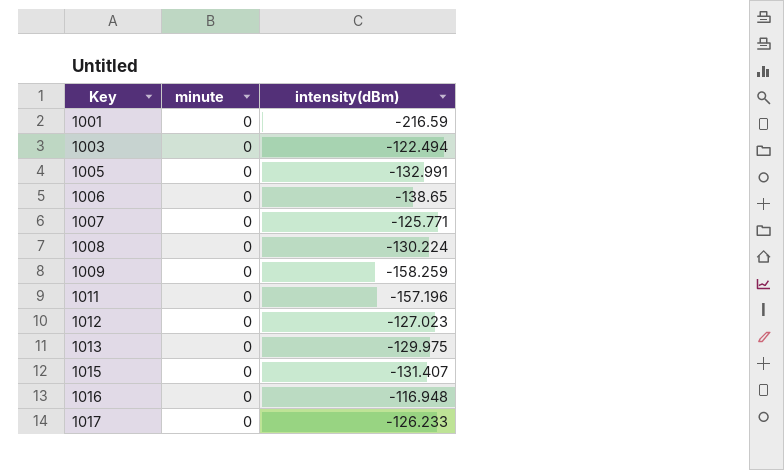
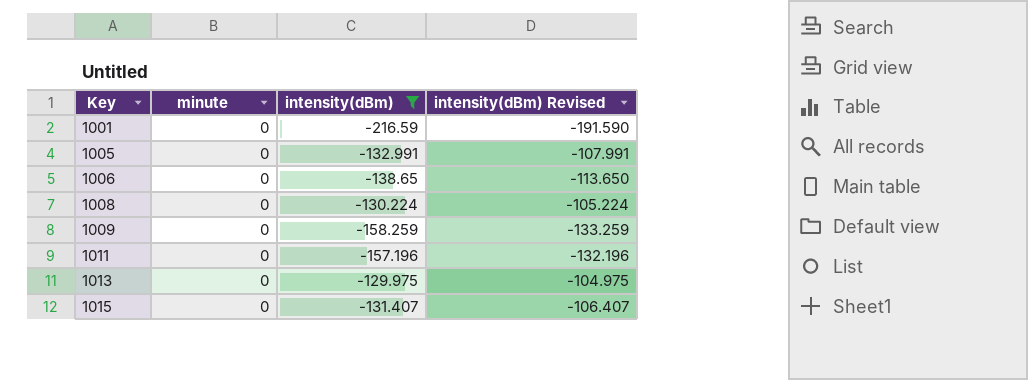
filter: none -> intensity(dBm) <= -129.975
column intensity(dBm) Revised | formula: none -> [intensity(dBm)] + 25

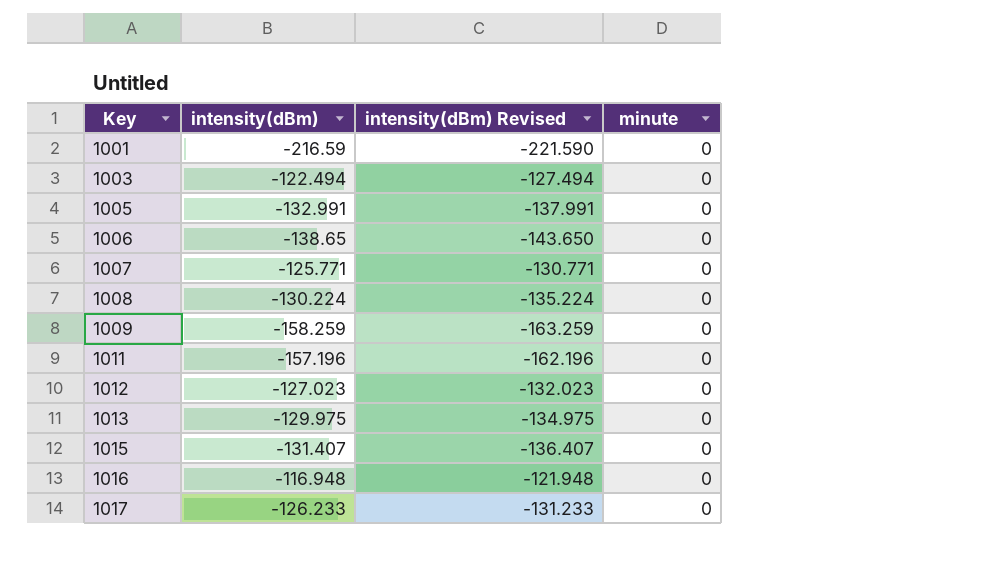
filter: intensity(dBm) <= -129.975 -> none
column intensity(dBm) Revised | formula: [intensity(dBm)] + 25 -> [intensity(dBm)] - 5
column minute | position: 2 -> 4

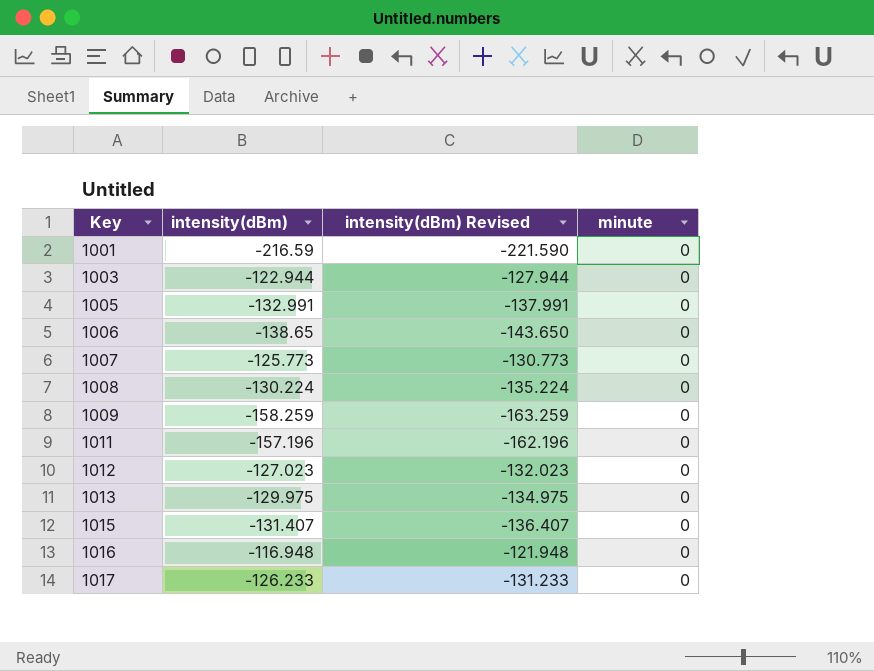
1003 | intensity(dBm): -122.494 -> -122.944
1003 | intensity(dBm) Revised: -127.494 -> -127.944
1007 | intensity(dBm): -125.771 -> -125.773
1007 | intensity(dBm) Revised: -130.771 -> -130.773

